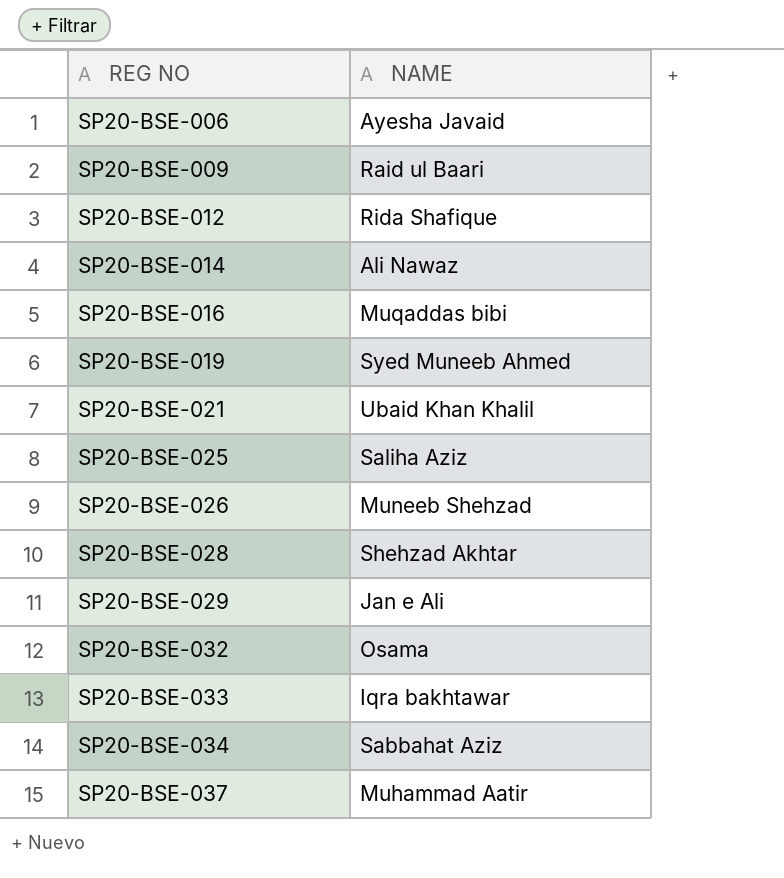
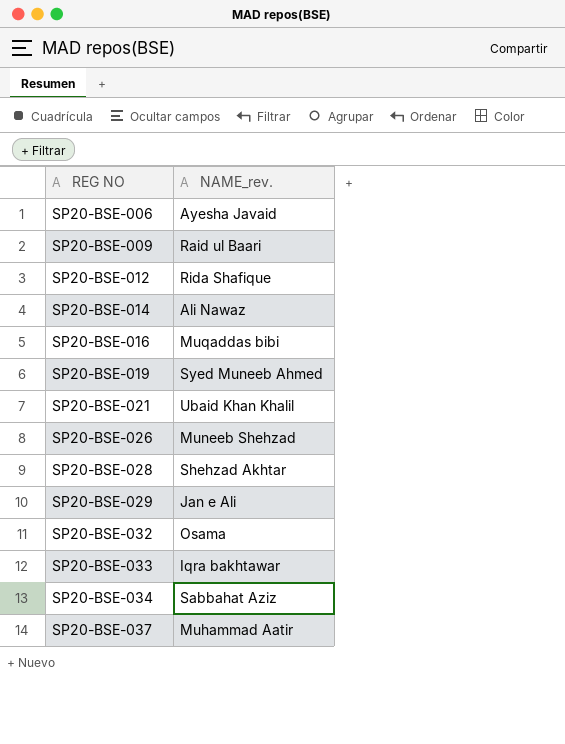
column name: NAME -> NAME_rev.
row SP20-BSE-025: Saliha Aziz -> none

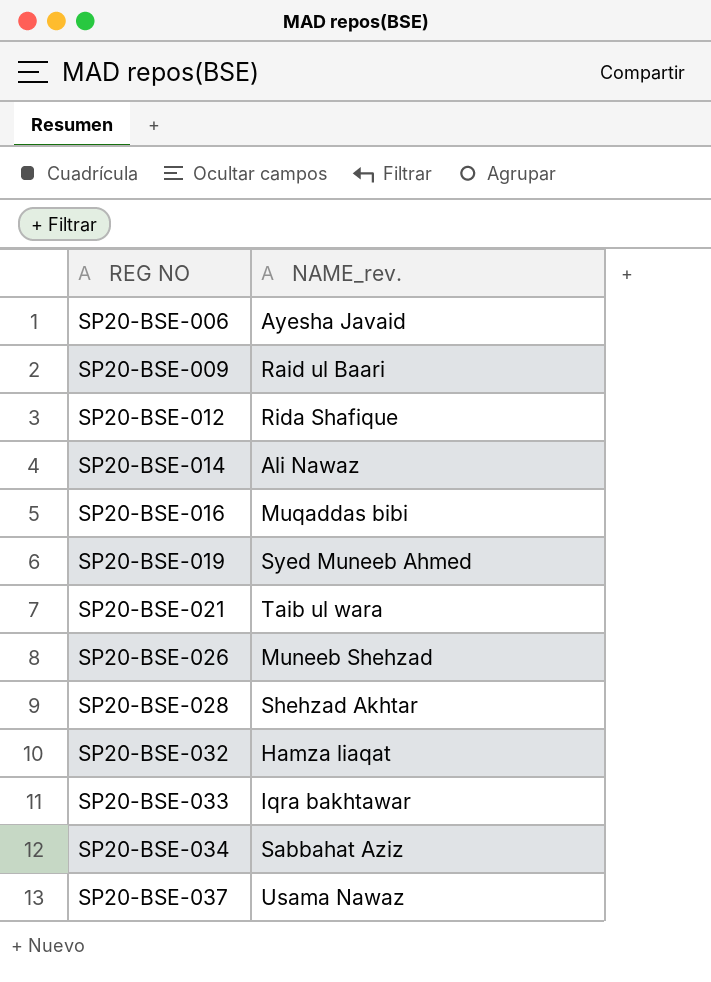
row SP20-BSE-029: Jan e Ali -> none
SP20-BSE-021 | NAME_rev.: Ubaid Khan Khalil -> Taib ul wara
SP20-BSE-032 | NAME_rev.: Osama -> Hamza liaqat
SP20-BSE-037 | NAME_rev.: Muhammad Aatir -> Usama Nawaz

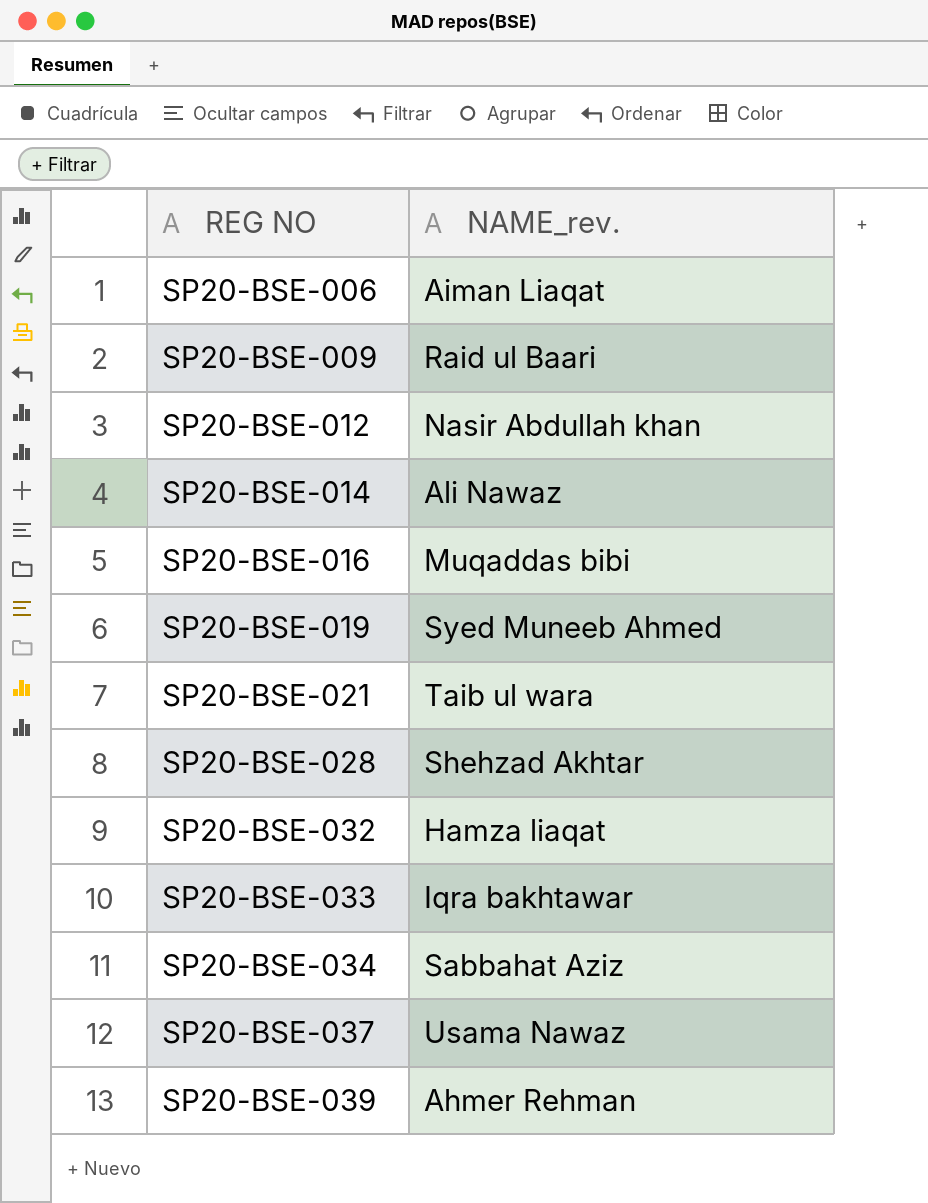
row SP20-BSE-026: Muneeb Shehzad -> none
SP20-BSE-006 | NAME_rev.: Ayesha Javaid -> Aiman Liaqat
SP20-BSE-012 | NAME_rev.: Rida Shafique -> Nasir Abdullah khan
row SP20-BSE-039: none -> Ahmer Rehman

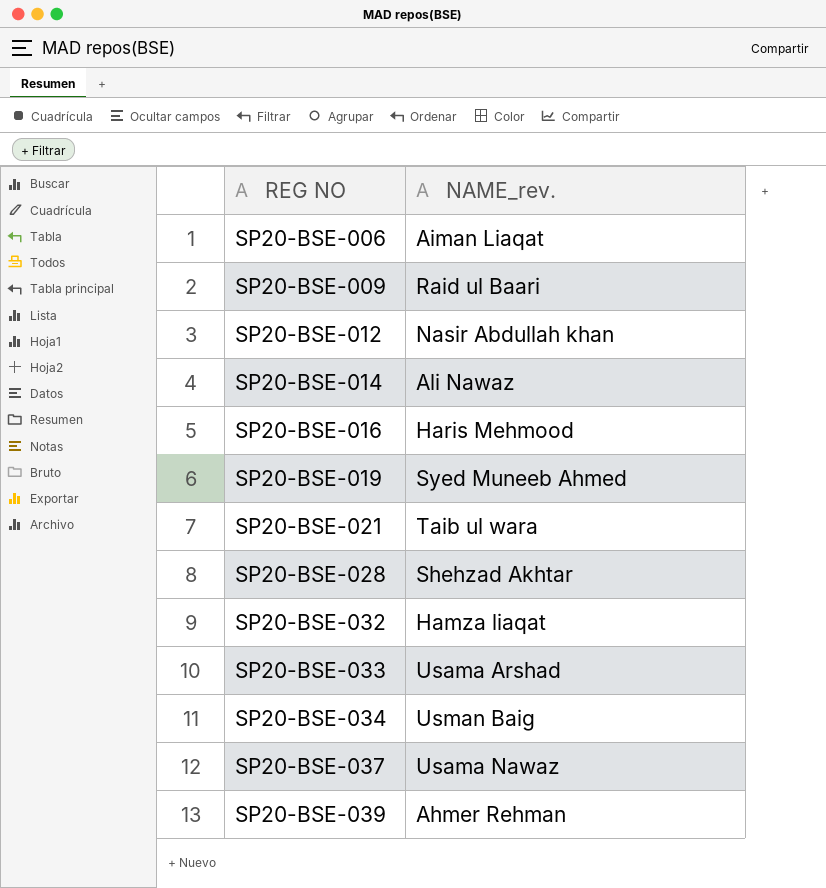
SP20-BSE-016 | NAME_rev.: Muqaddas bibi -> Haris Mehmood
SP20-BSE-033 | NAME_rev.: Iqra bakhtawar -> Usama Arshad
SP20-BSE-034 | NAME_rev.: Sabbahat Aziz -> Usman Baig

